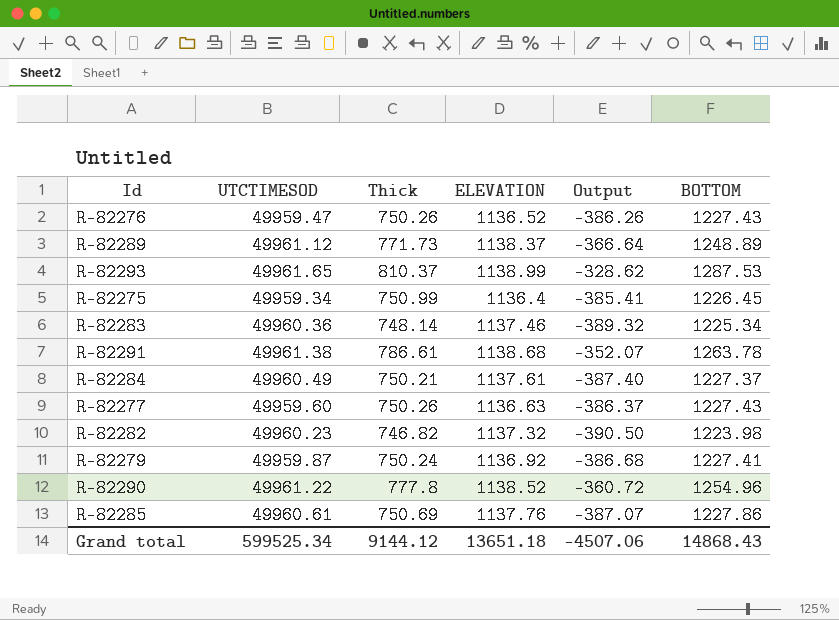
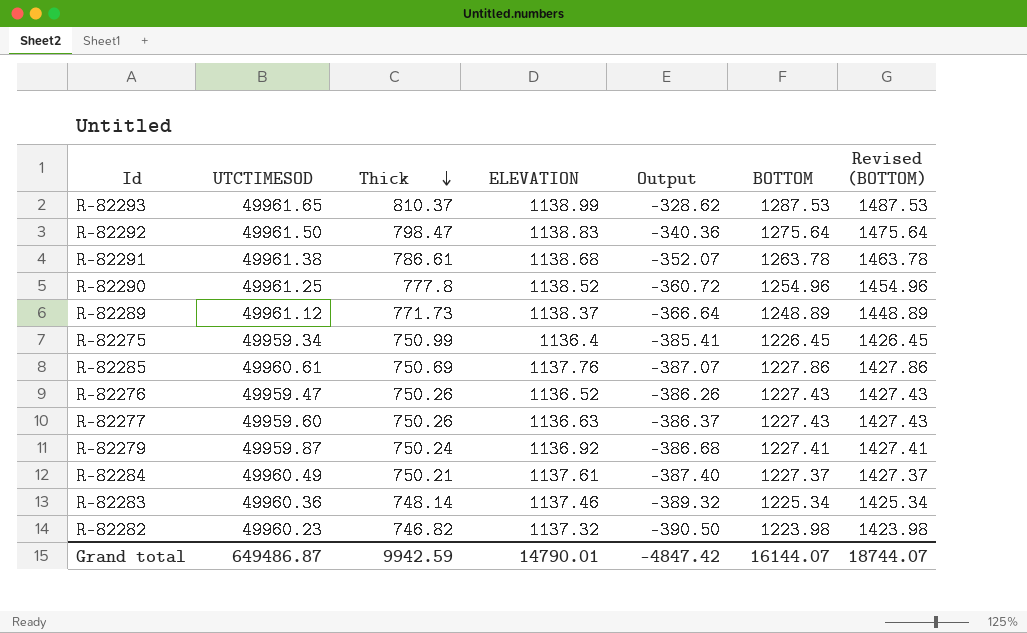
row order: none -> Thick descending
column Revised (BOTTOM) | formula: none -> [BOTTOM] + 200
row R-82292: none -> 49961.50 | 798.47 | 1138.83 | -340.36 | 1275.64 | 1475.64
R-82290 | UTCTIMESOD: 49961.22 -> 49961.25
Grand total | UTCTIMESOD: 599525.34 -> 649486.87
Grand total | Thick: 9144.12 -> 9942.59
Grand total | ELEVATION: 13651.18 -> 14790.01
Grand total | Output: -4507.06 -> -4847.42
Grand total | BOTTOM: 14868.43 -> 16144.07

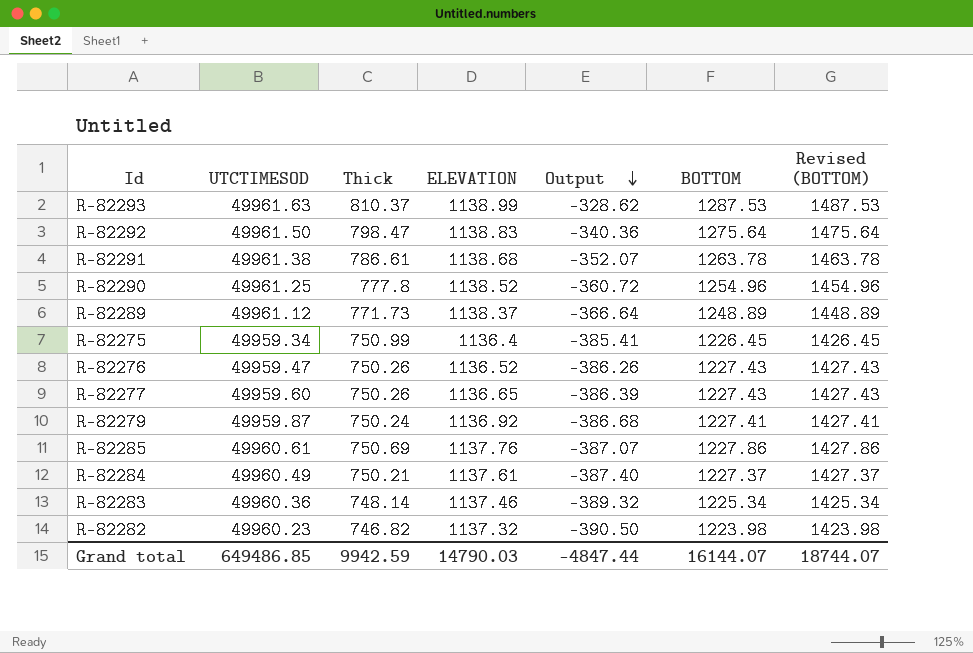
row order: Thick descending -> Output descending
R-82293 | UTCTIMESOD: 49961.65 -> 49961.63
R-82277 | ELEVATION: 1136.63 -> 1136.65
R-82277 | Output: -386.37 -> -386.39
Grand total | UTCTIMESOD: 649486.87 -> 649486.85
Grand total | ELEVATION: 14790.01 -> 14790.03
Grand total | Output: -4847.42 -> -4847.44

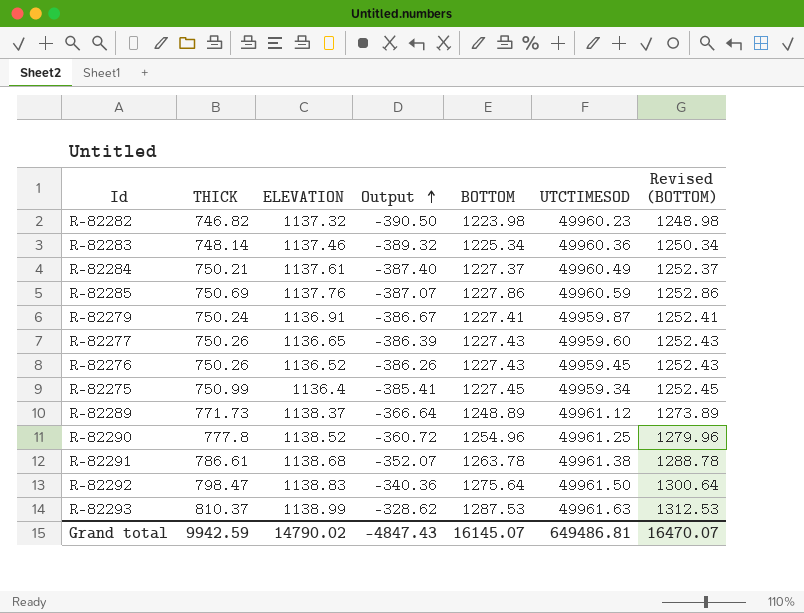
row order: Output descending -> Output ascending
column name: Thick -> THICK
column UTCTIMESOD | position: 2 -> 6
column Revised (BOTTOM) | formula: [BOTTOM] + 200 -> [BOTTOM] + 25
R-82285 | UTCTIMESOD: 49960.61 -> 49960.59
R-82279 | ELEVATION: 1136.92 -> 1136.91
R-82279 | Output: -386.68 -> -386.67
R-82276 | UTCTIMESOD: 49959.47 -> 49959.45
R-82275 | BOTTOM: 1226.45 -> 1227.45
Grand total | ELEVATION: 14790.03 -> 14790.02
Grand total | Output: -4847.44 -> -4847.43
Grand total | BOTTOM: 16144.07 -> 16145.07
Grand total | UTCTIMESOD: 649486.85 -> 649486.81
Grand total | Revised (BOTTOM): 18744.07 -> 16470.07

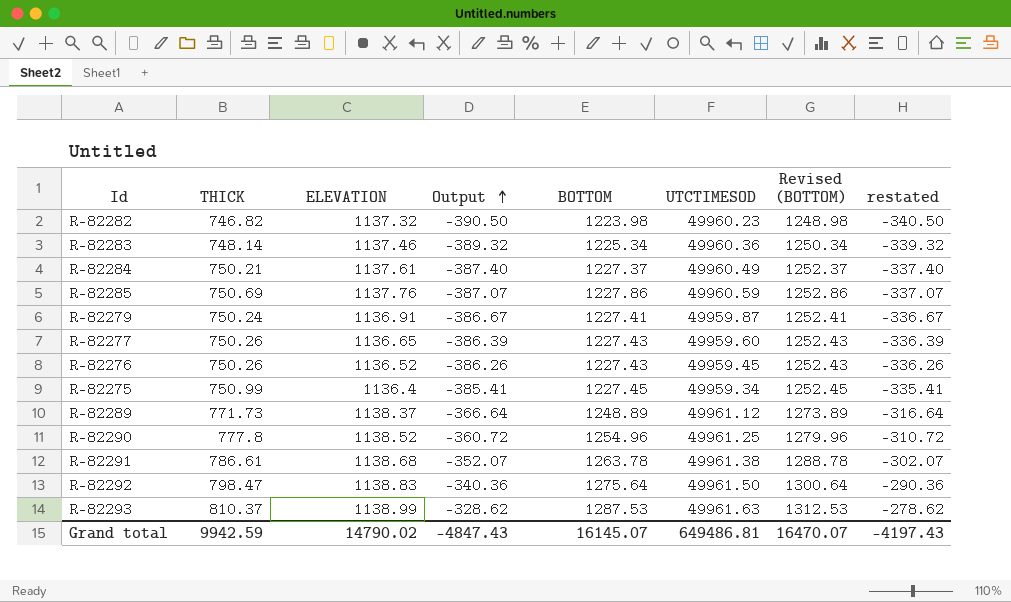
column restated | formula: none -> [Output] + 50

